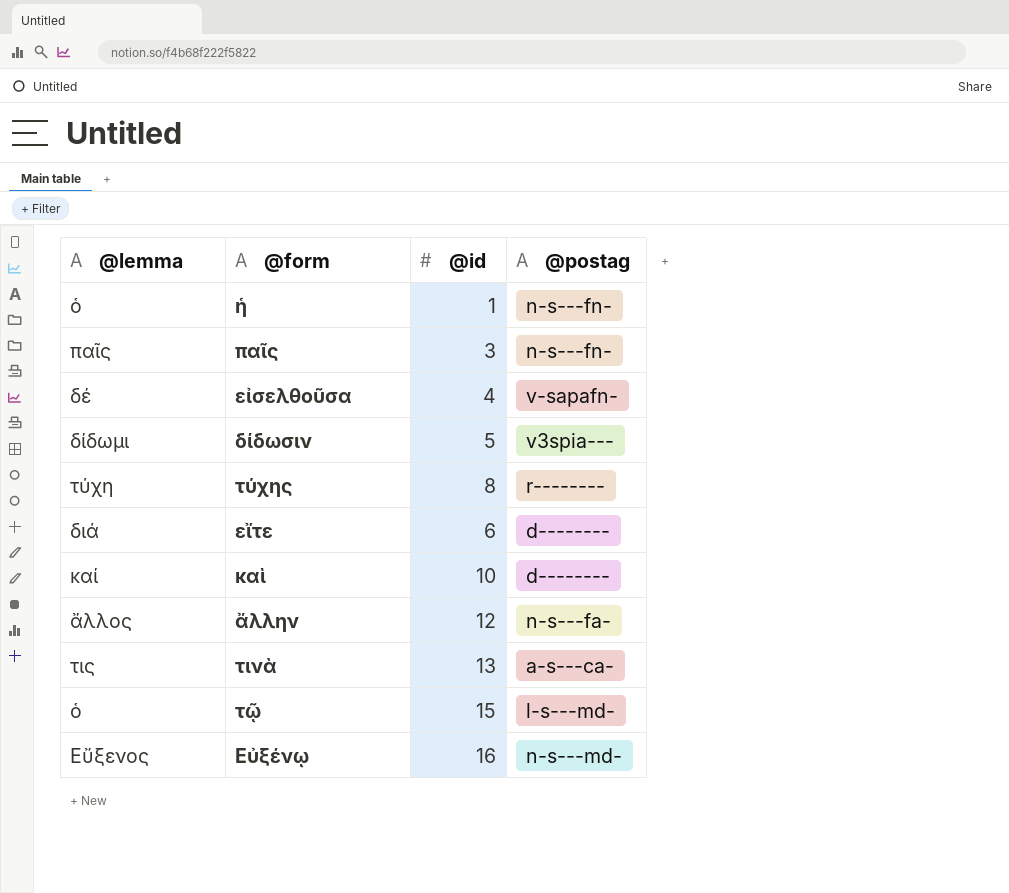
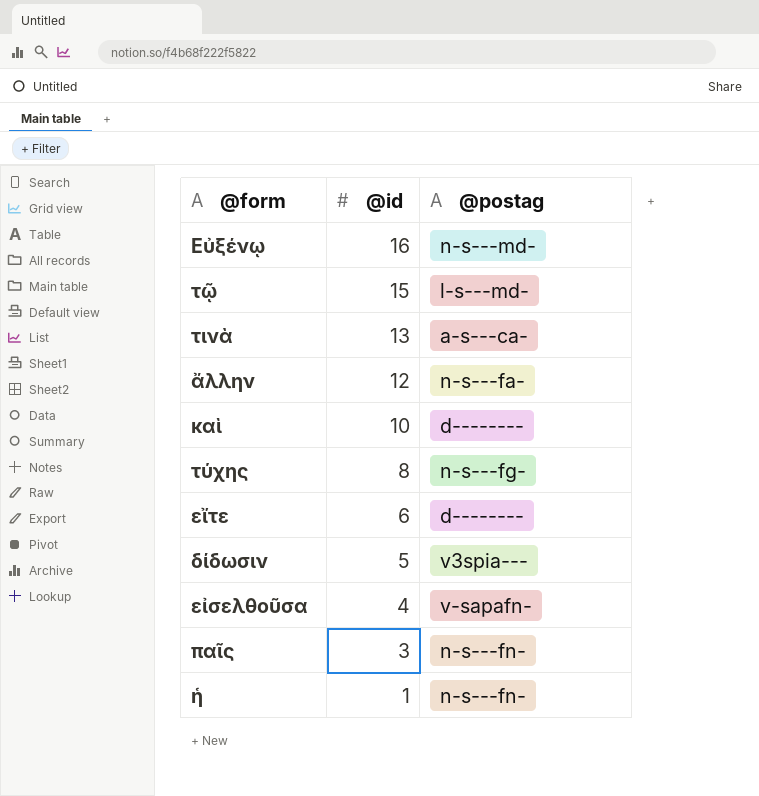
row order: none -> @id descending
column @lemma | position: 1 -> none
τύχης | @postag: r-------- -> n-s---fg-

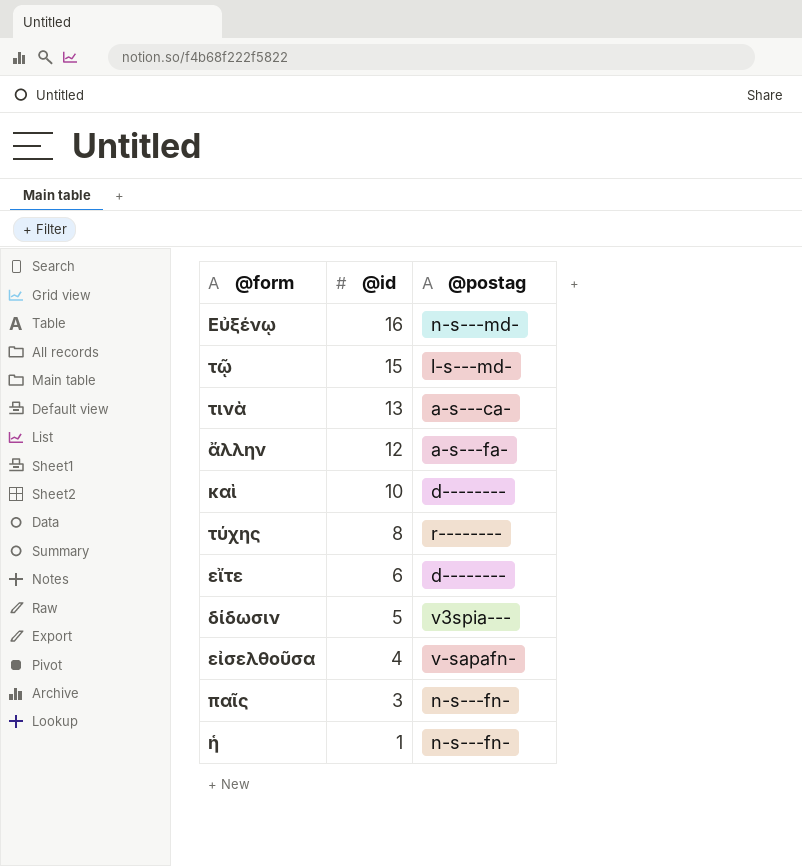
ἄλλην | @postag: n-s---fa- -> a-s---fa-
τύχης | @postag: n-s---fg- -> r--------

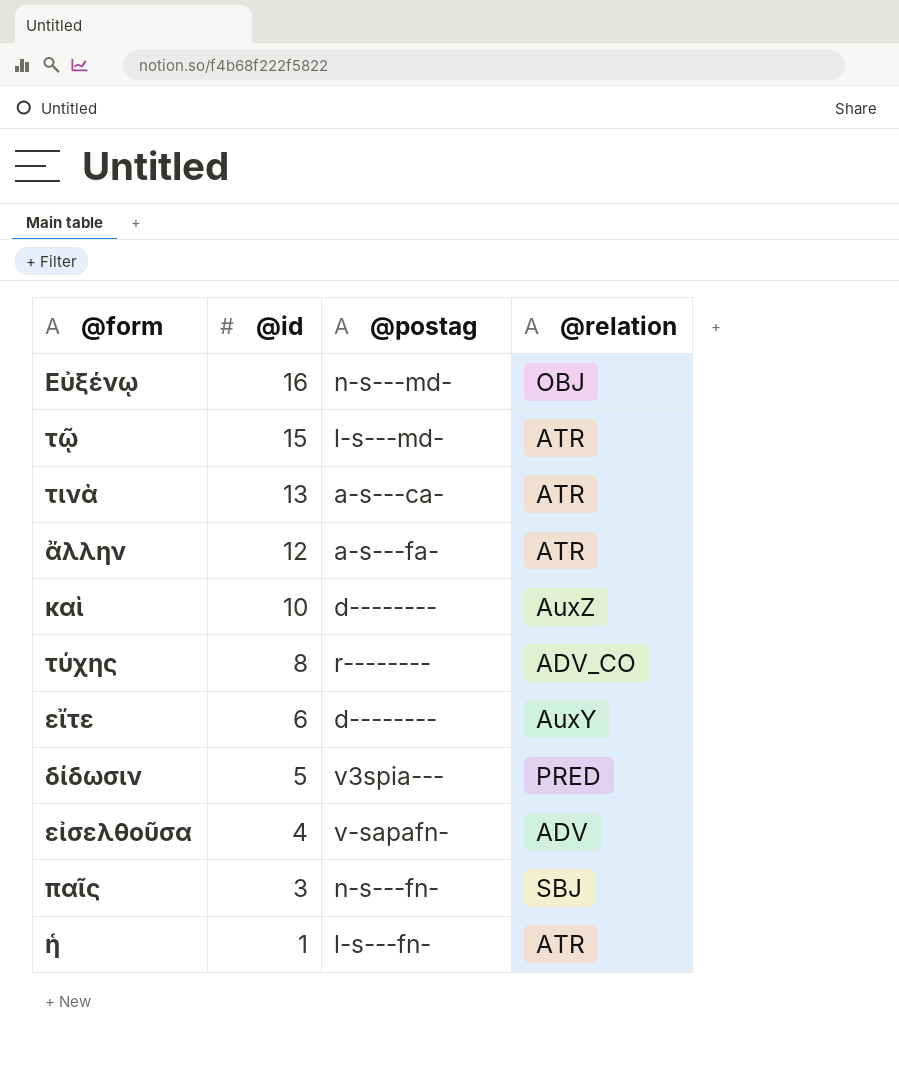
column @relation | position: none -> 4
ἡ | @postag: n-s---fn- -> l-s---fn-

